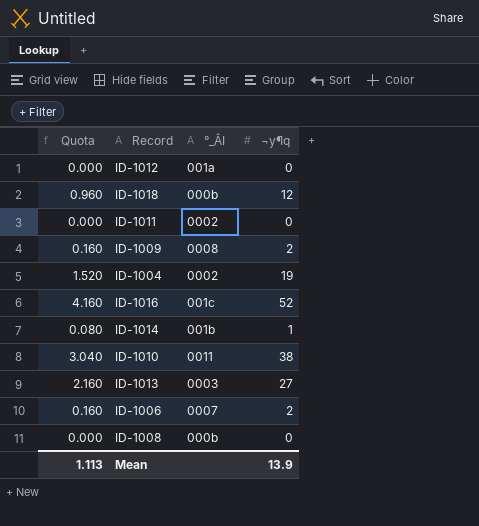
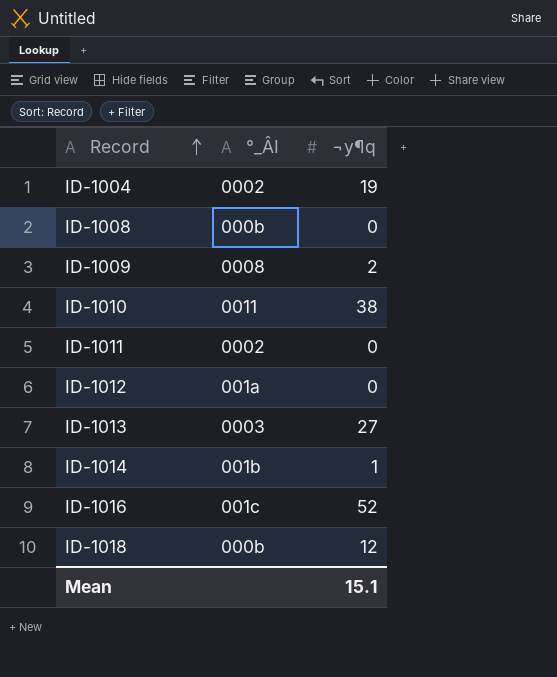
row order: none -> Record ascending
column Quota | formula: [¬y¶q] * 0.08 -> none
row ID-1006: 0.160 | 0007 | 2 -> none
Mean | ¬y¶q: 13.9 -> 15.1

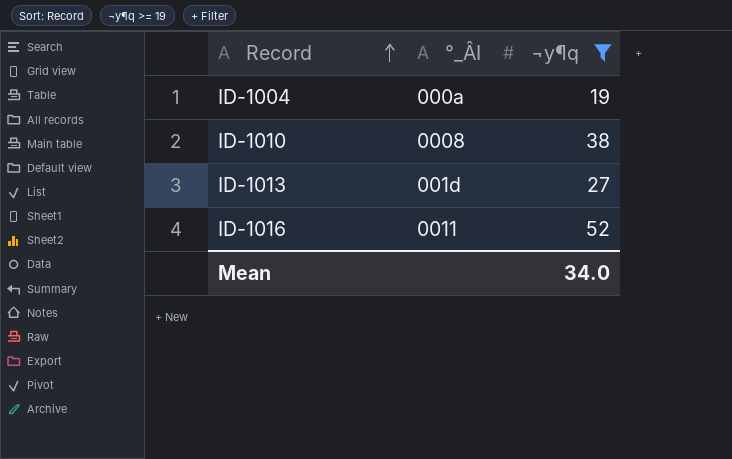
filter: none -> ¬y¶q >= 19
ID-1004 | °_ÂI: 0002 -> 000a
ID-1010 | °_ÂI: 0011 -> 0008
ID-1013 | °_ÂI: 0003 -> 001d
ID-1016 | °_ÂI: 001c -> 0011
Mean | ¬y¶q: 15.1 -> 34.0

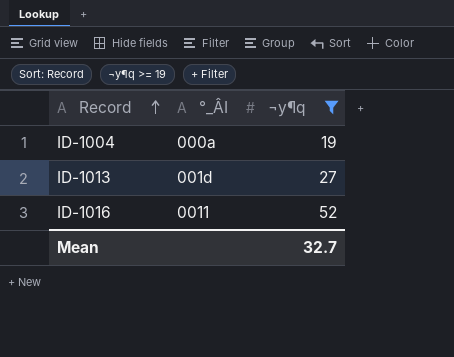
row ID-1010: 0008 | 38 -> none
Mean | ¬y¶q: 34.0 -> 32.7

